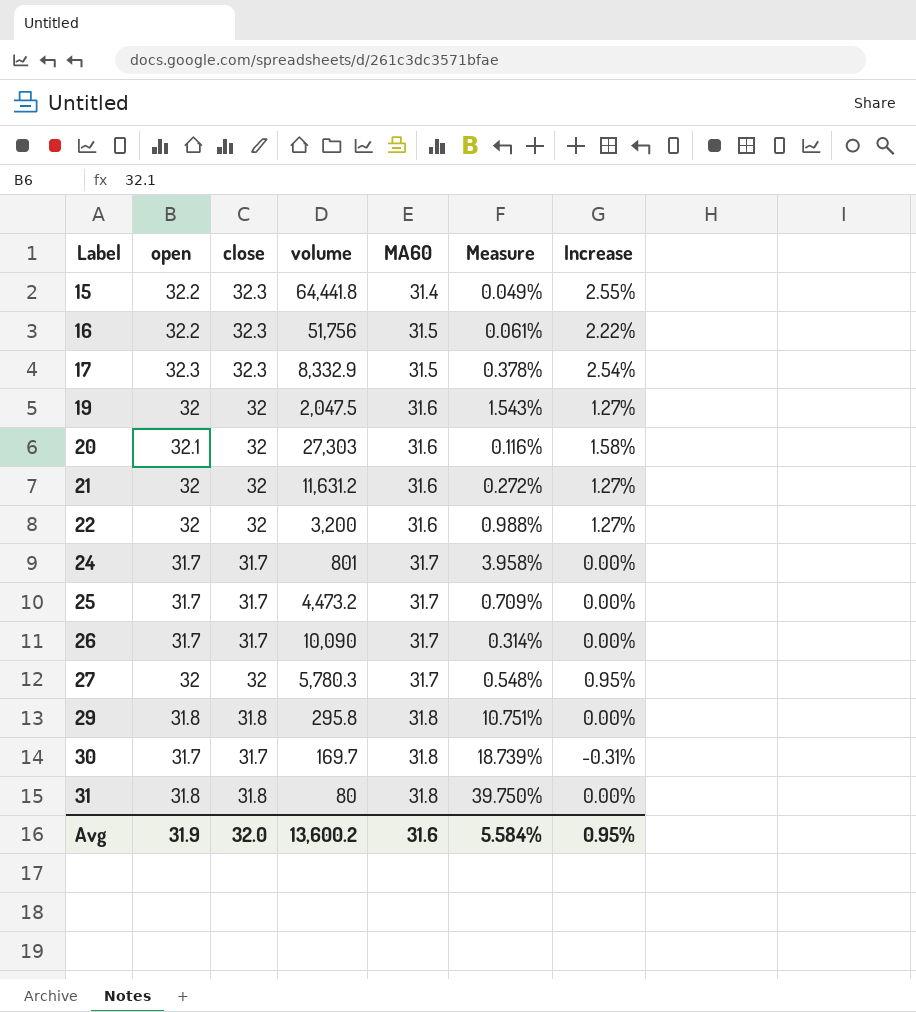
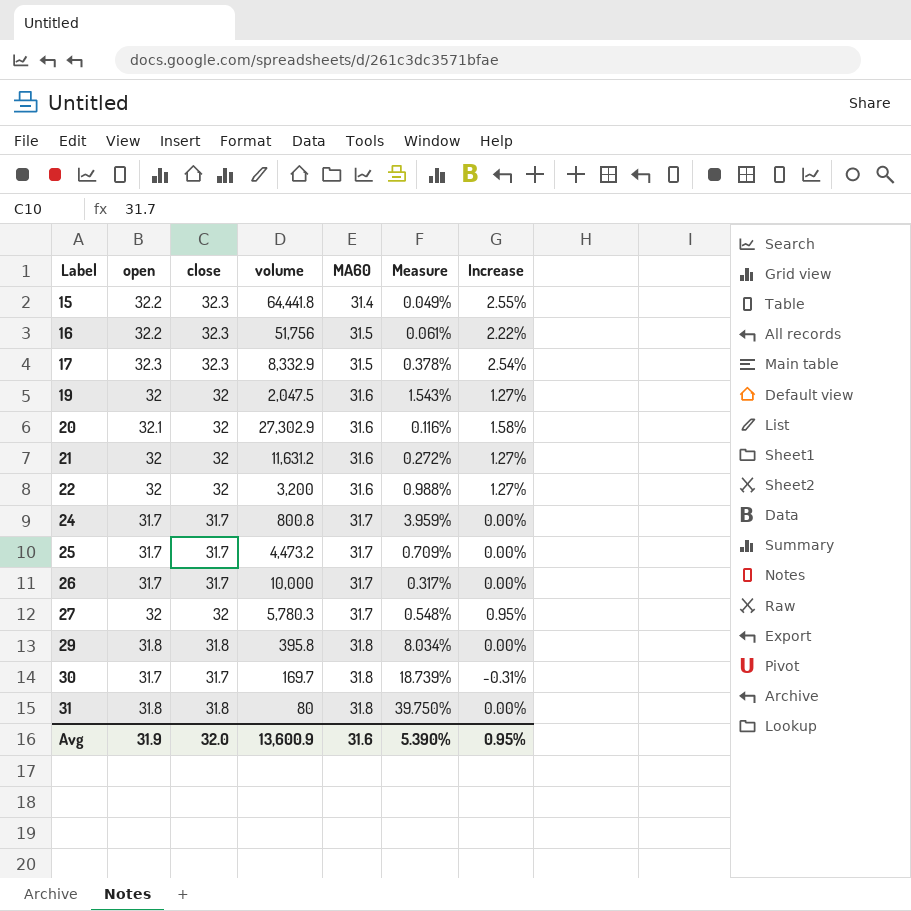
20 | volume: 27,303 -> 27,302.9
24 | volume: 801 -> 800.8
24 | Measure: 3.958% -> 3.959%
26 | volume: 10,090 -> 10,000
26 | Measure: 0.314% -> 0.317%
29 | volume: 295.8 -> 395.8
29 | Measure: 10.751% -> 8.034%
Avg | volume: 13,600.2 -> 13,600.9
Avg | Measure: 5.584% -> 5.390%

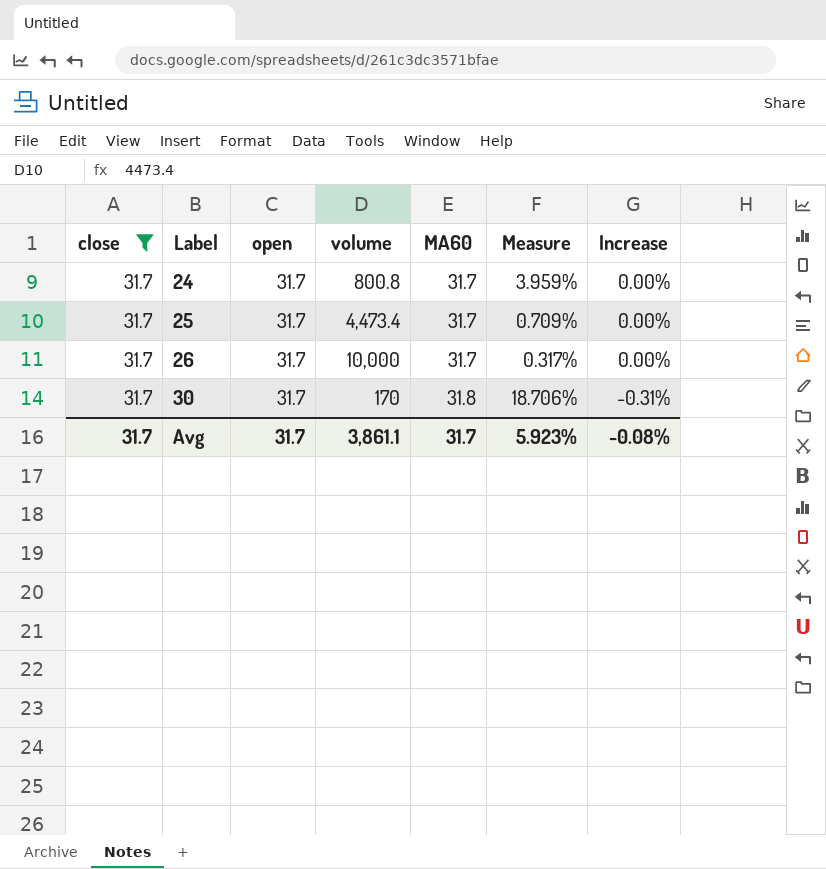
filter: none -> close = 31.7
column close | position: 3 -> 1
25 | volume: 4,473.2 -> 4,473.4
30 | volume: 169.7 -> 170
30 | Measure: 18.739% -> 18.706%
Avg | close: 32.0 -> 31.7
Avg | open: 31.9 -> 31.7
Avg | volume: 13,600.9 -> 3,861.1
Avg | MA60: 31.6 -> 31.7
Avg | Measure: 5.390% -> 5.923%
Avg | Increase: 0.95% -> -0.08%

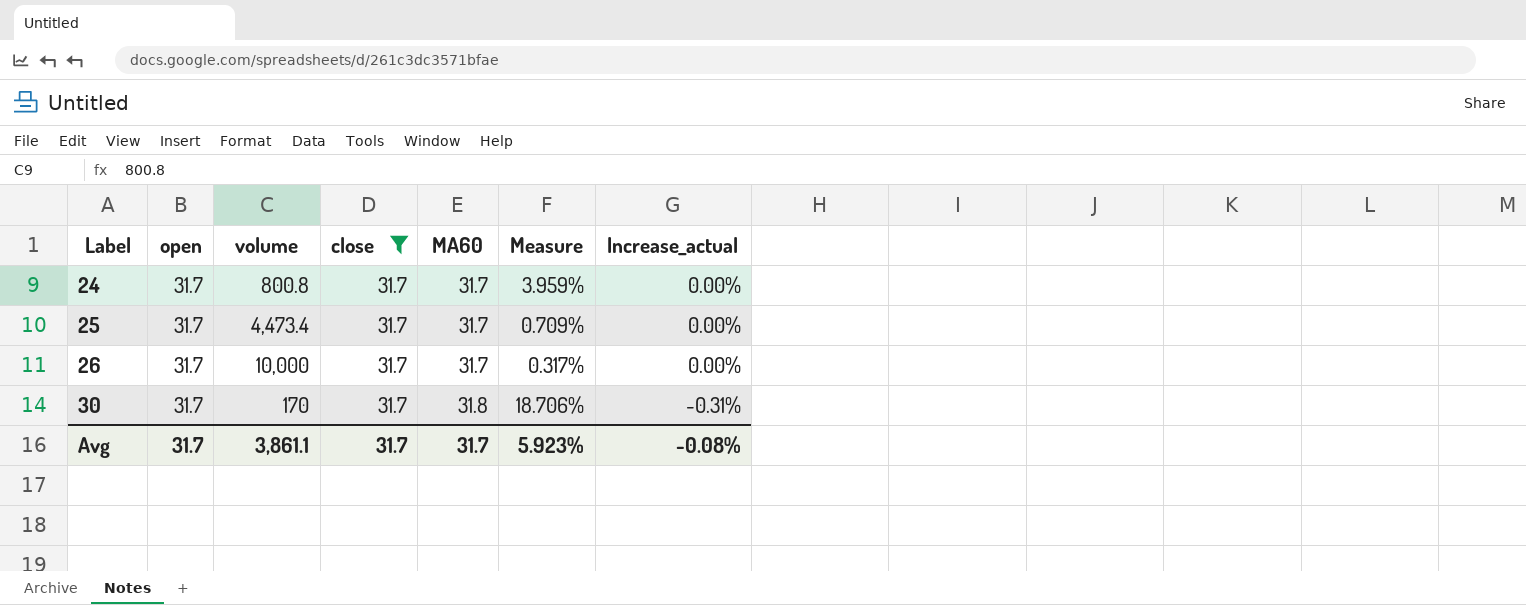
column close | position: 1 -> 4
column name: Increase -> Increase_actual

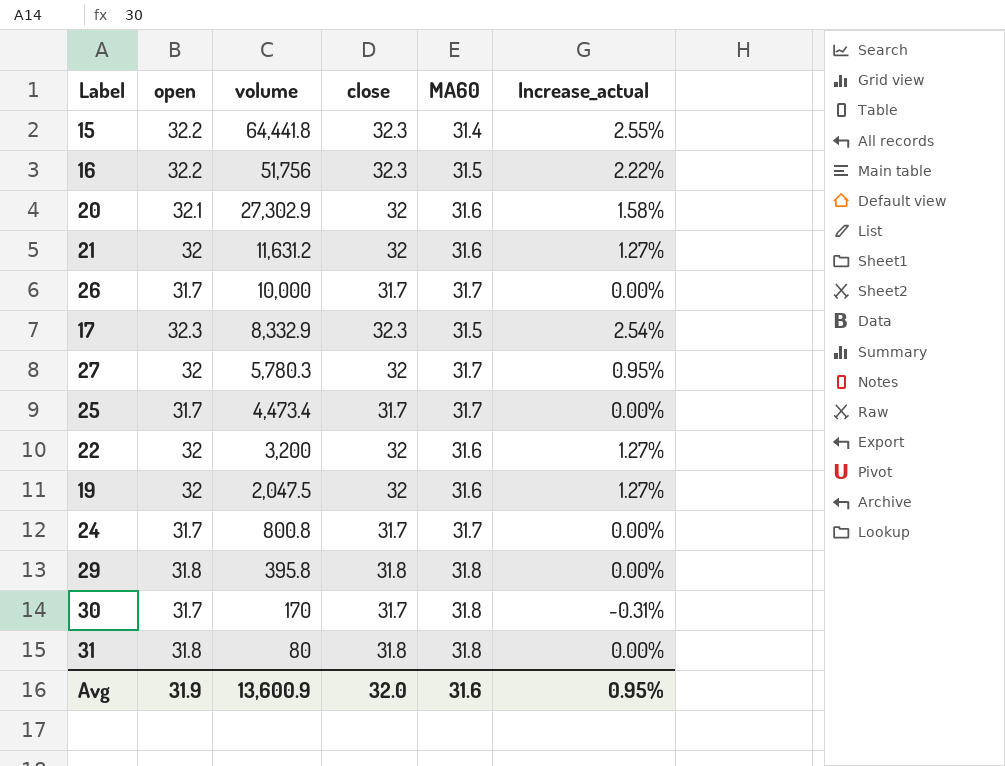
filter: close = 31.7 -> none
row order: Label ascending -> volume descending
column Measure | formula: [MA60] / [volume] -> none
Avg | open: 31.7 -> 31.9
Avg | volume: 3,861.1 -> 13,600.9
Avg | close: 31.7 -> 32.0
Avg | MA60: 31.7 -> 31.6
Avg | Increase_actual: -0.08% -> 0.95%

